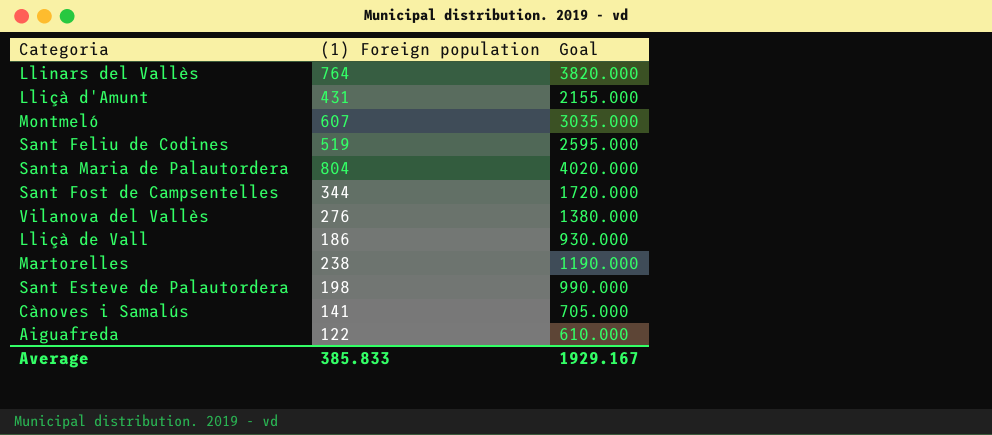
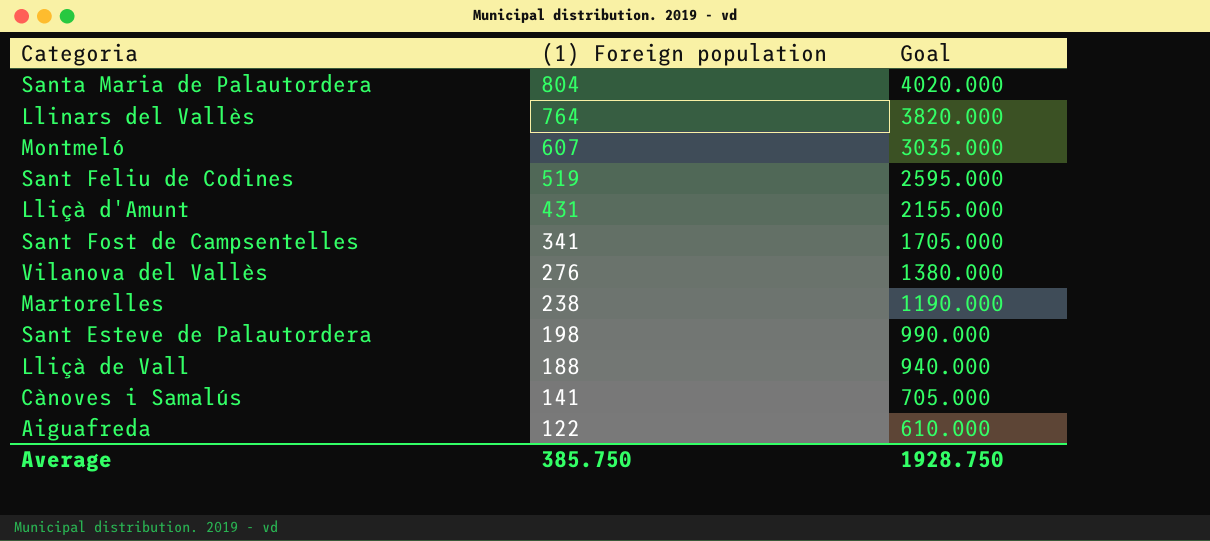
row order: none -> (1) Foreign population descending
Sant Fost de Campsentelles | (1) Foreign population: 344 -> 341
Sant Fost de Campsentelles | Goal: 1720.000 -> 1705.000
Lliçà de Vall | (1) Foreign population: 186 -> 188
Lliçà de Vall | Goal: 930.000 -> 940.000
Average | (1) Foreign population: 385.833 -> 385.750
Average | Goal: 1929.167 -> 1928.750

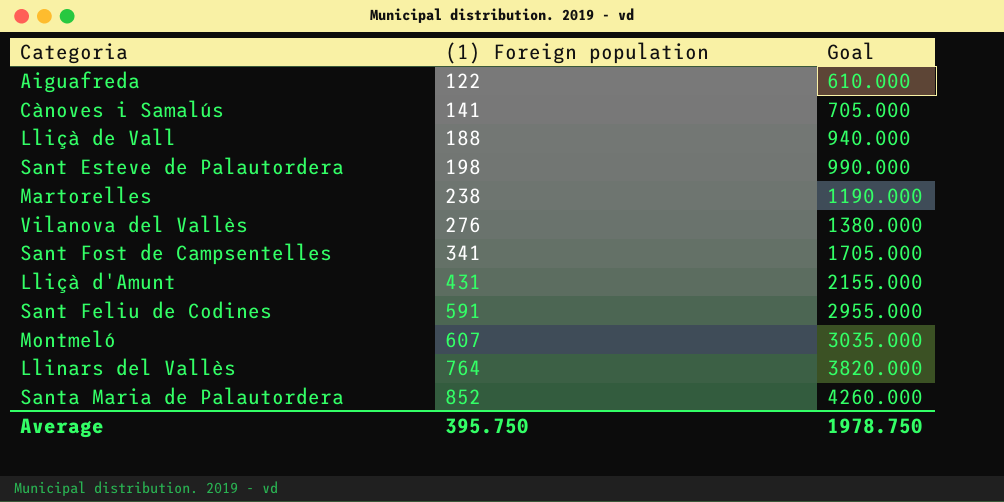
row order: (1) Foreign population descending -> (1) Foreign population ascending
Sant Feliu de Codines | (1) Foreign population: 519 -> 591
Sant Feliu de Codines | Goal: 2595.000 -> 2955.000
Santa Maria de Palautordera | (1) Foreign population: 804 -> 852
Santa Maria de Palautordera | Goal: 4020.000 -> 4260.000
Average | (1) Foreign population: 385.750 -> 395.750
Average | Goal: 1928.750 -> 1978.750

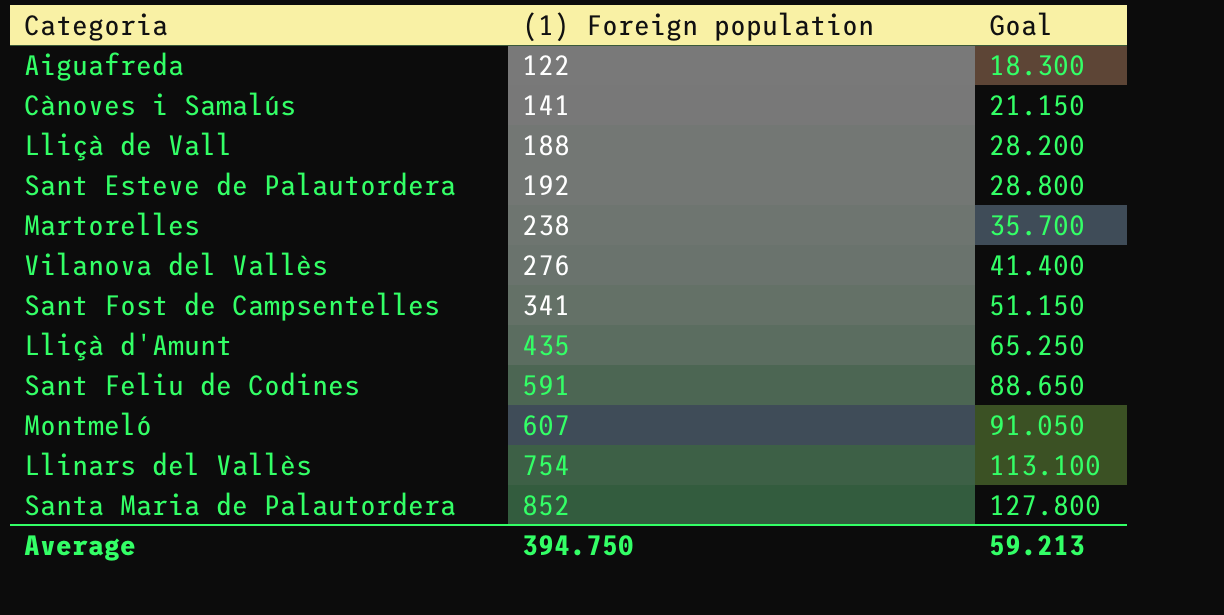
column Goal | formula: [(1) Foreign population] * 5 -> [(1) Foreign population] * 0.15
Sant Esteve de Palautordera | (1) Foreign population: 198 -> 192
Lliçà d'Amunt | (1) Foreign population: 431 -> 435
Llinars del Vallès | (1) Foreign population: 764 -> 754
Average | (1) Foreign population: 395.750 -> 394.750
Average | Goal: 1978.750 -> 59.213

